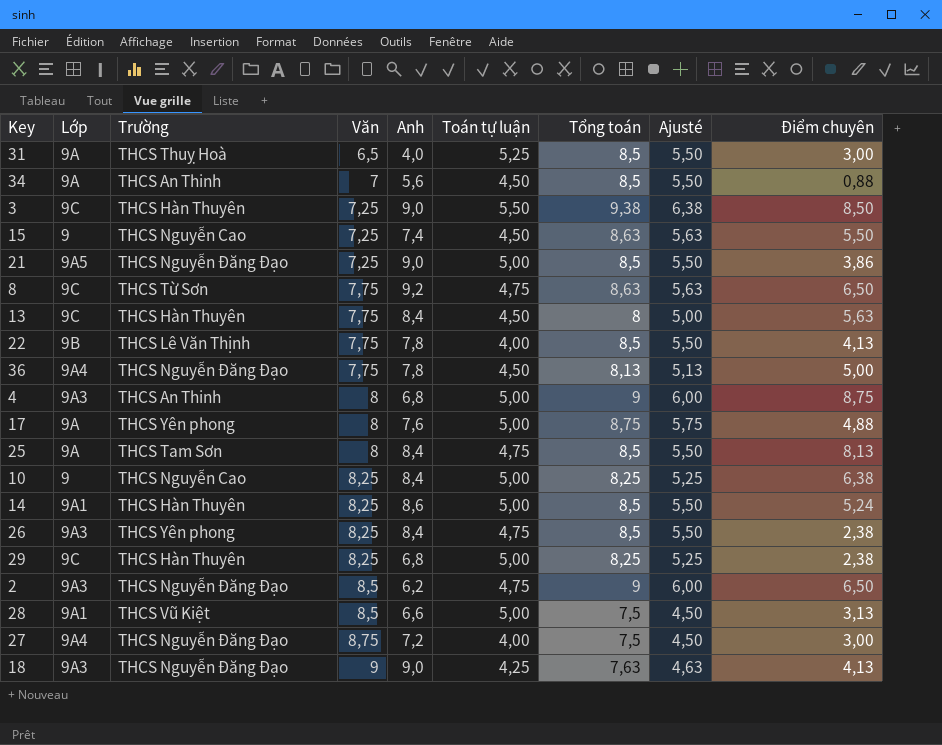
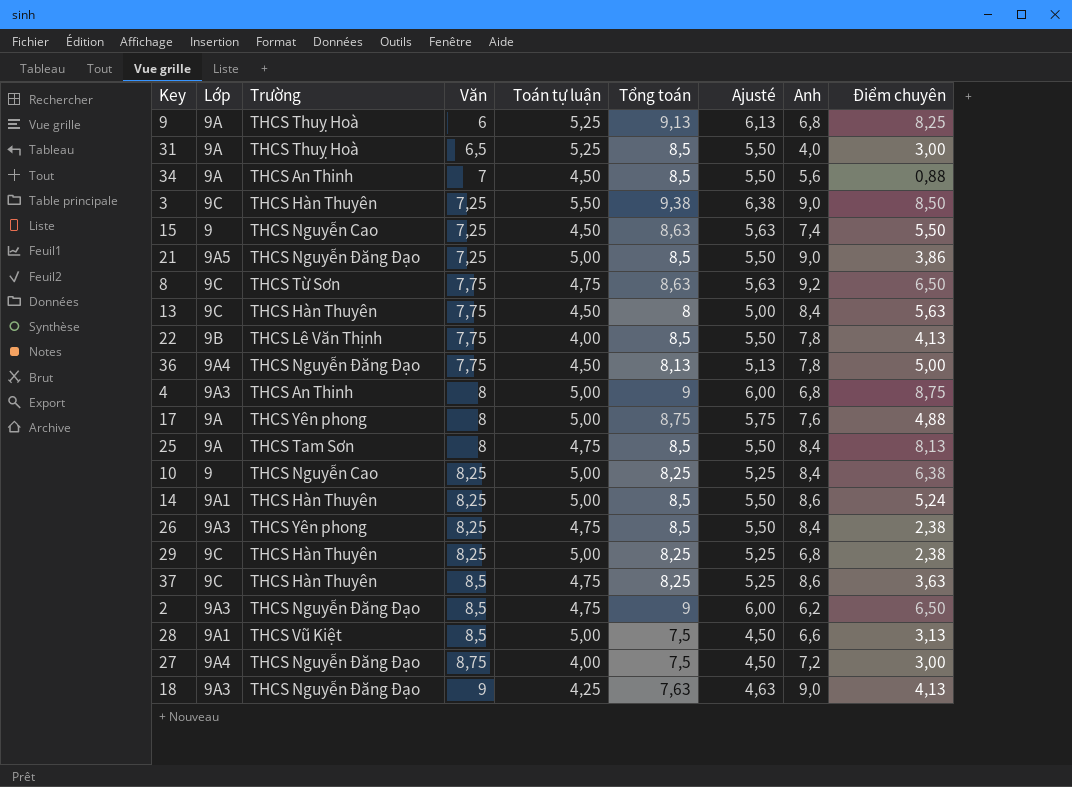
column Anh | position: 5 -> 8
row 9: none -> 9A | THCS Thuỵ Hoà | 6 | 5,25 | 9,13 | 6,13 | 6,8 | 8,25
row 37: none -> 9C | THCS Hàn Thuyên | 8,5 | 4,75 | 8,25 | 5,25 | 8,6 | 3,63

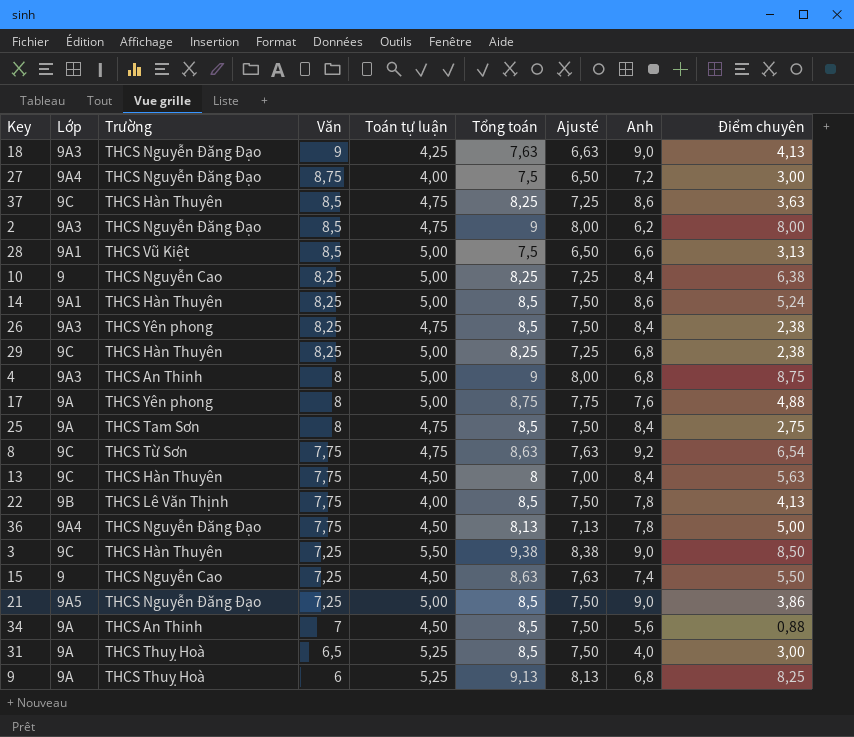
row order: Văn ascending -> Văn descending
column Ajusté | formula: [Tổng toán] - 3 -> [Tổng toán] - 1
2 | Điểm chuyên: 6,50 -> 8,00
25 | Điểm chuyên: 8,13 -> 2,75
8 | Điểm chuyên: 6,50 -> 6,54

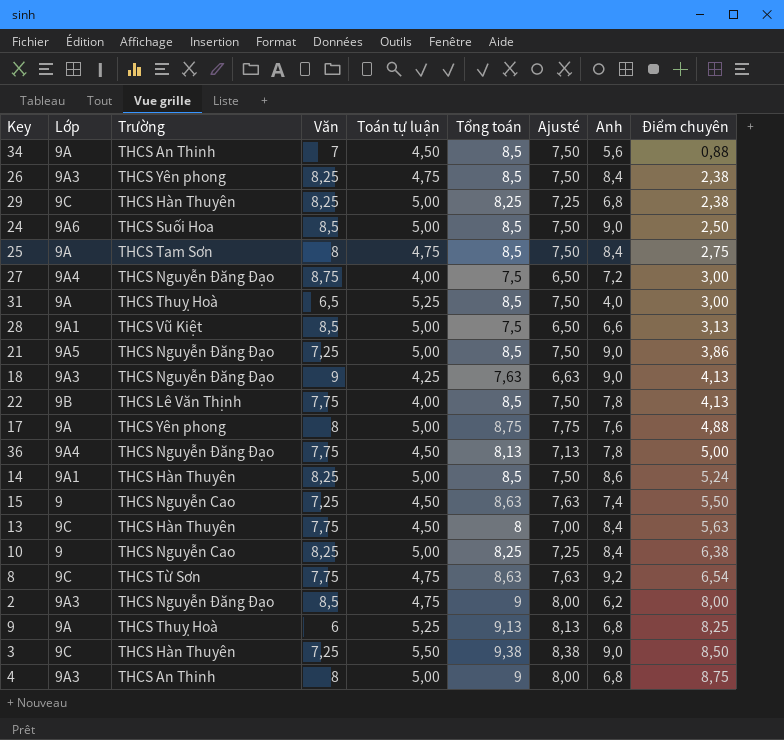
row order: Văn descending -> Điểm chuyên ascending
row 37: 9C | THCS Hàn Thuyên | 8,5 | 4,75 | 8,25 | 7,25 | 8,6 | 3,63 -> none
row 24: none -> 9A6 | THCS Suối Hoa | 8,5 | 5,00 | 8,5 | 7,50 | 9,0 | 2,50

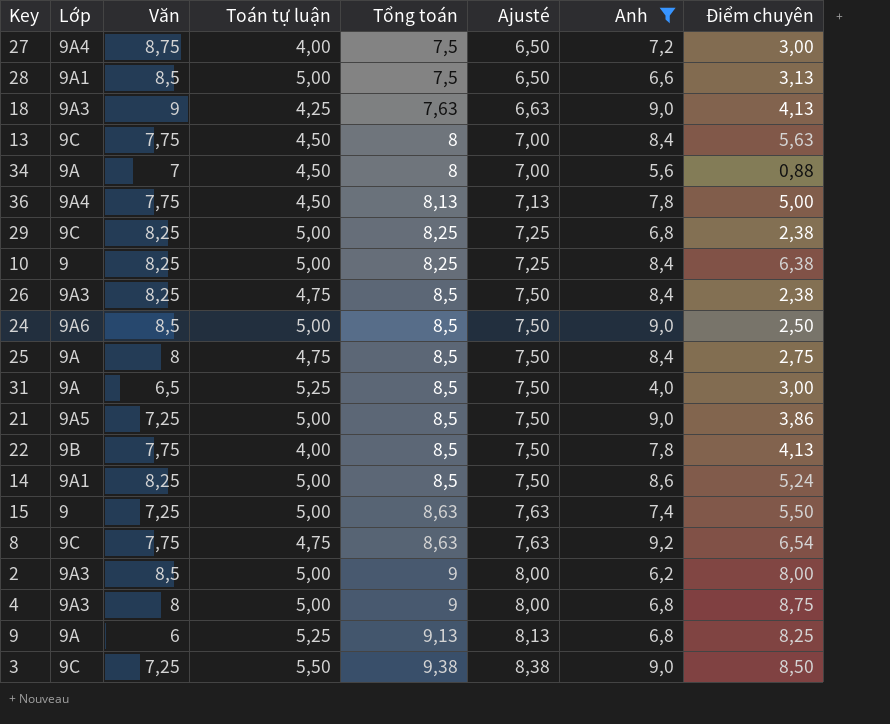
filter: none -> Anh != 7,6
row order: Điểm chuyên ascending -> Tổng toán ascending
column Trường | position: 3 -> none
34 | Tổng toán: 8,5 -> 8
34 | Ajusté: 7,50 -> 7,00
15 | Toán tự luận: 4,50 -> 5,00
2 | Toán tự luận: 4,75 -> 5,00

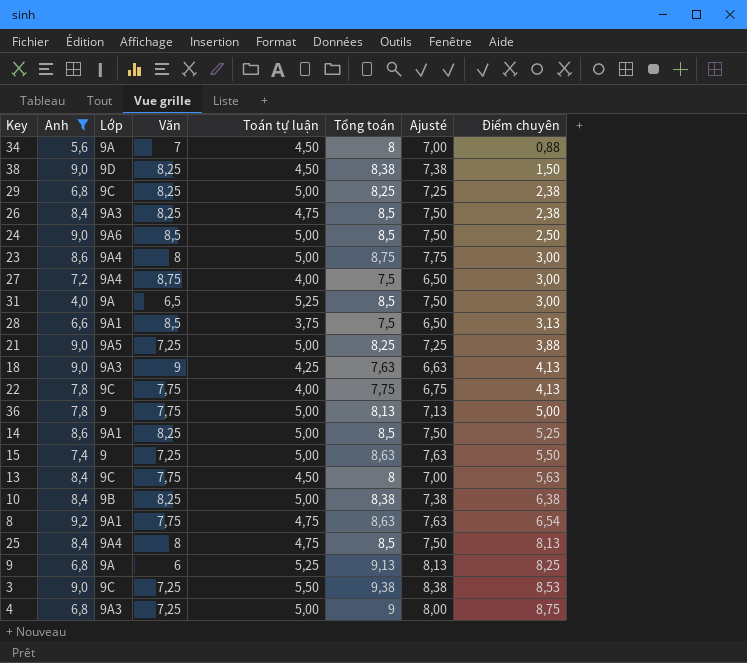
row order: Tổng toán ascending -> Điểm chuyên ascending
column Anh | position: 7 -> 2
row 2: 9A3 | 8,5 | 5,00 | 9 | 8,00 | 6,2 | 8,00 -> none
row 38: none -> 9,0 | 9D | 8,25 | 4,50 | 8,38 | 7,38 | 1,50
row 23: none -> 8,6 | 9A4 | 8 | 5,00 | 8,75 | 7,75 | 3,00
28 | Toán tự luận: 5,00 -> 3,75
21 | Tổng toán: 8,5 -> 8,25
21 | Ajusté: 7,50 -> 7,25
21 | Điểm chuyên: 3,86 -> 3,88
22 | Lớp: 9B -> 9C
22 | Tổng toán: 8,5 -> 7,75
22 | Ajusté: 7,50 -> 6,75
36 | Lớp: 9A4 -> 9
36 | Toán tự luận: 4,50 -> 5,00
14 | Điểm chuyên: 5,24 -> 5,25
10 | Lớp: 9 -> 9B
10 | Tổng toán: 8,25 -> 8,38
10 | Ajusté: 7,25 -> 7,38
8 | Lớp: 9C -> 9A1
25 | Lớp: 9A -> 9A4
25 | Điểm chuyên: 2,75 -> 8,13
3 | Điểm chuyên: 8,50 -> 8,53
4 | Văn: 8 -> 7,25

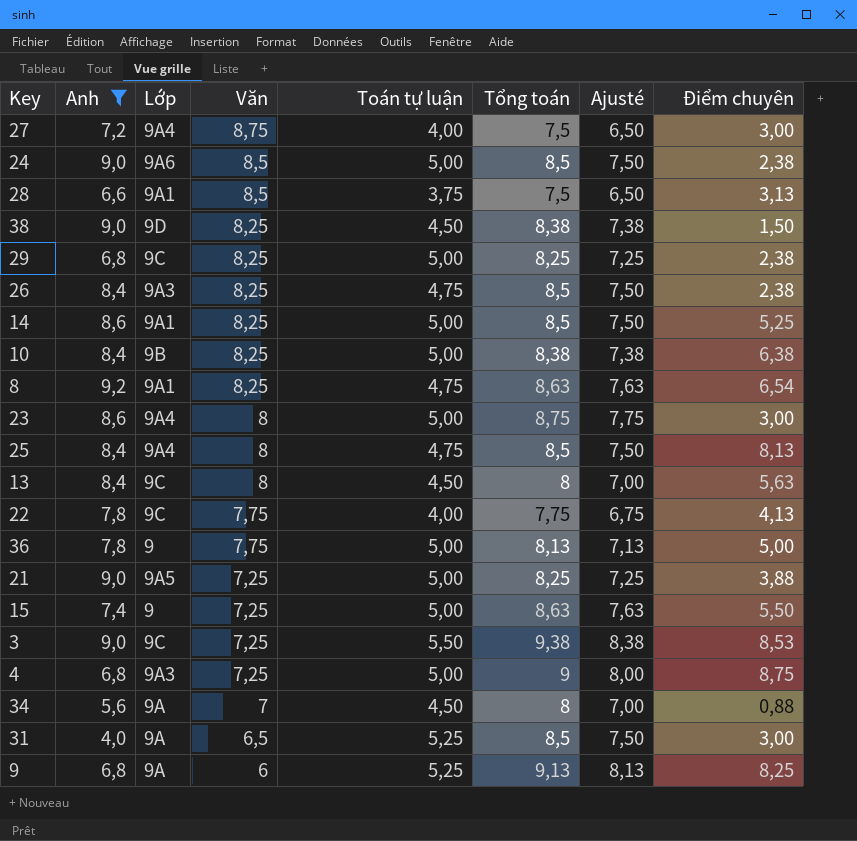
row order: Điểm chuyên ascending -> Văn descending
row 18: 9,0 | 9A3 | 9 | 4,25 | 7,63 | 6,63 | 4,13 -> none
24 | Điểm chuyên: 2,50 -> 2,38
8 | Văn: 7,75 -> 8,25
13 | Văn: 7,75 -> 8

